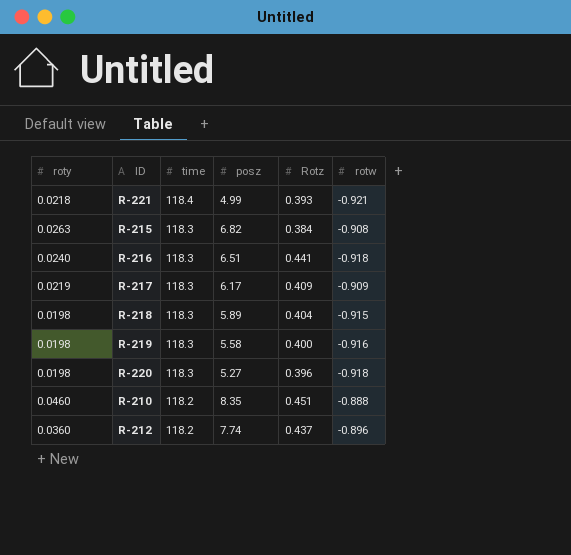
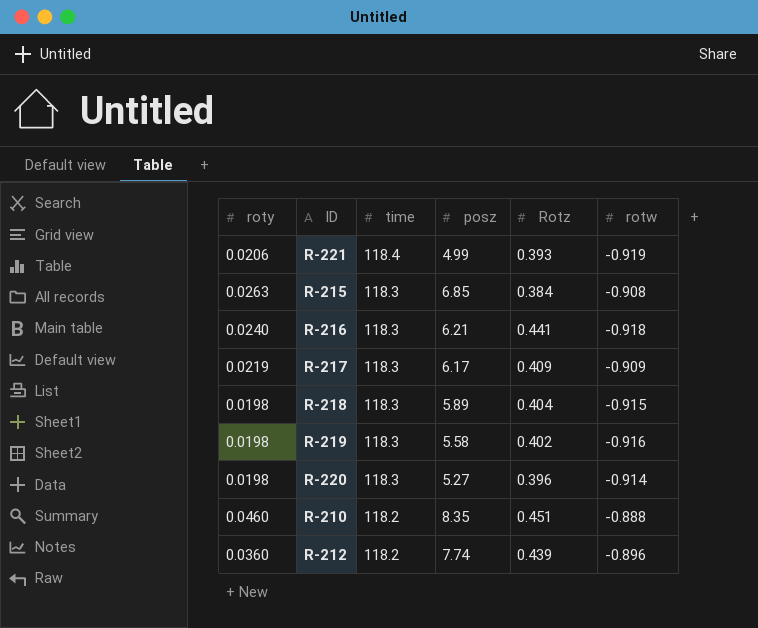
R-221 | roty: 0.0218 -> 0.0206
R-221 | rotw: -0.921 -> -0.919
R-215 | posz: 6.82 -> 6.85
R-216 | posz: 6.51 -> 6.21
R-219 | Rotz: 0.400 -> 0.402
R-220 | rotw: -0.918 -> -0.914
R-212 | Rotz: 0.437 -> 0.439

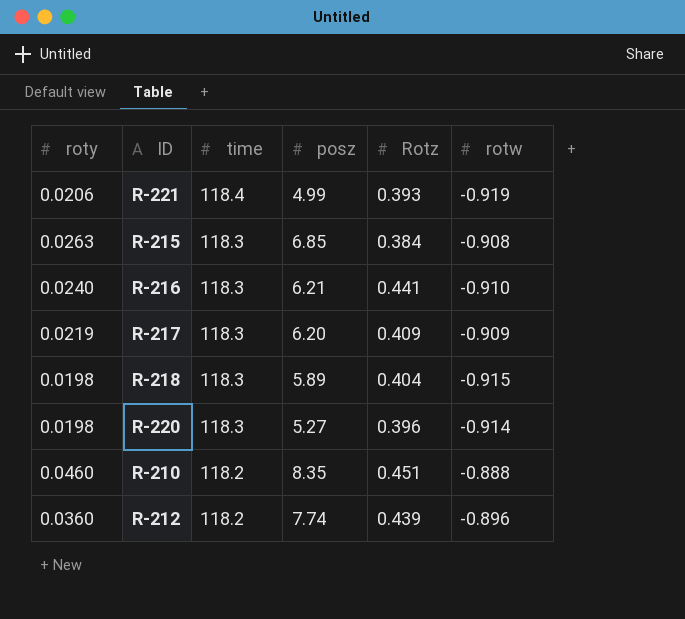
row R-219: 0.0198 | 118.3 | 5.58 | 0.402 | -0.916 -> none
R-216 | rotw: -0.918 -> -0.910
R-217 | posz: 6.17 -> 6.20

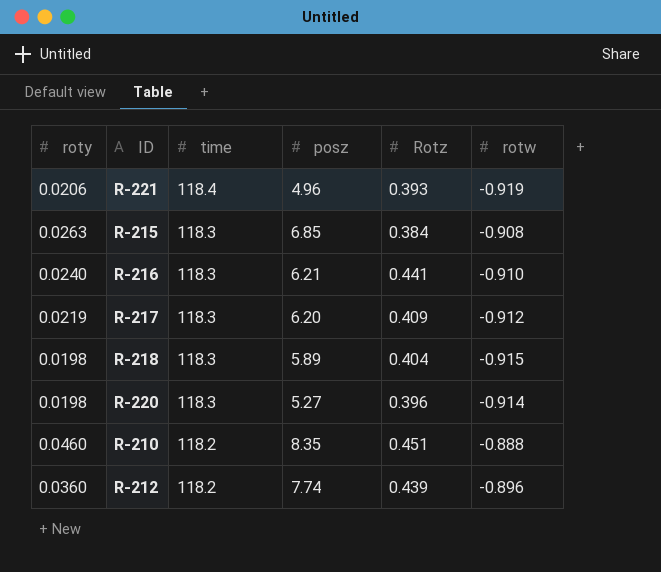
R-221 | posz: 4.99 -> 4.96
R-217 | rotw: -0.909 -> -0.912

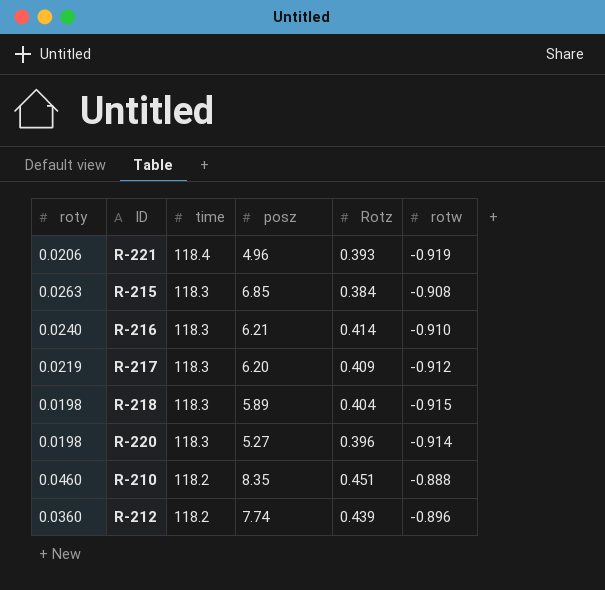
R-216 | Rotz: 0.441 -> 0.414

